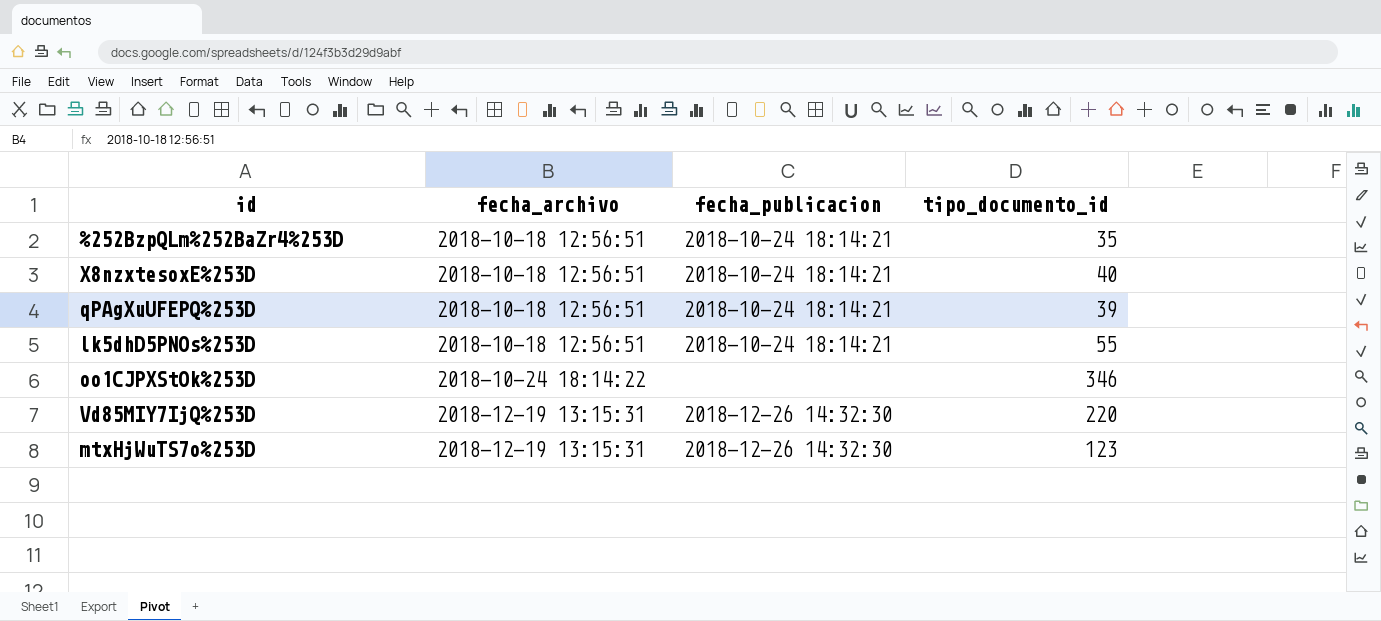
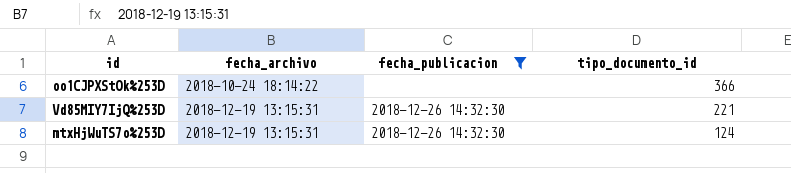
filter: none -> fecha_publicacion != 2018-10-24 18:14:21
oo1CJPXStOk%253D | tipo_documento_id: 346 -> 366
Vd85MIY7IjQ%253D | tipo_documento_id: 220 -> 221
mtxHjWuTS7o%253D | tipo_documento_id: 123 -> 124

